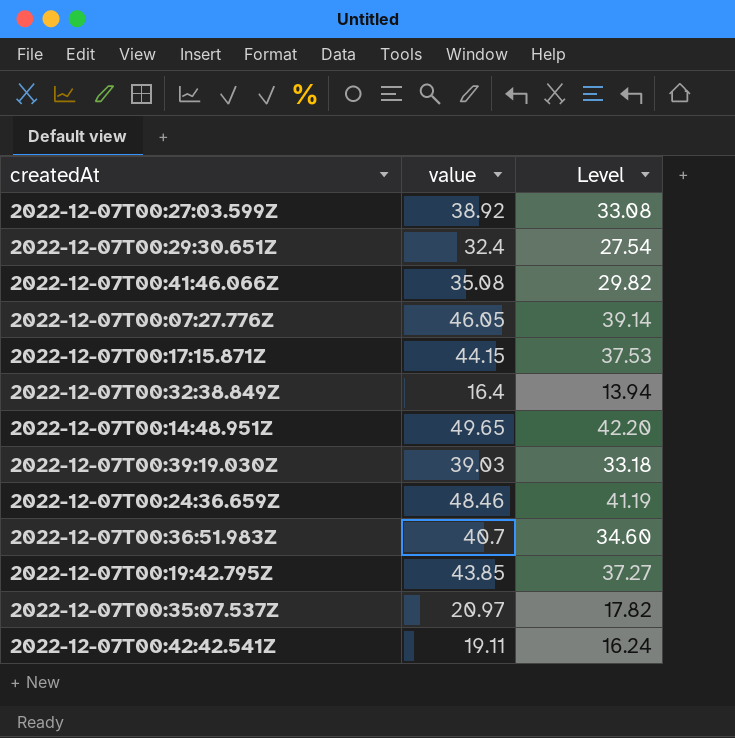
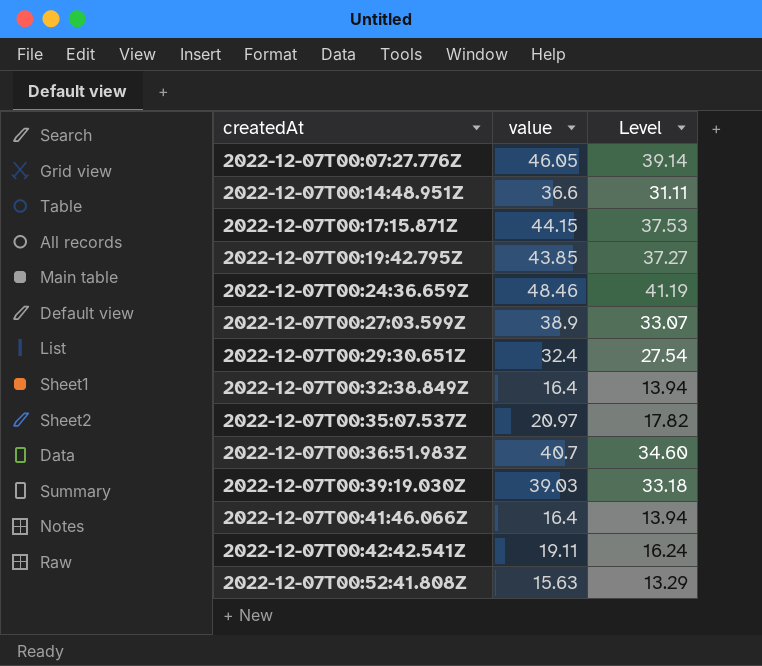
row order: none -> createdAt ascending
2022-12-07T00:14:48.951Z | value: 49.65 -> 36.6
2022-12-07T00:14:48.951Z | Level: 42.20 -> 31.11
2022-12-07T00:27:03.599Z | value: 38.92 -> 38.9
2022-12-07T00:27:03.599Z | Level: 33.08 -> 33.07
2022-12-07T00:41:46.066Z | value: 35.08 -> 16.4
2022-12-07T00:41:46.066Z | Level: 29.82 -> 13.94
row 2022-12-07T00:52:41.808Z: none -> 15.63 | 13.29

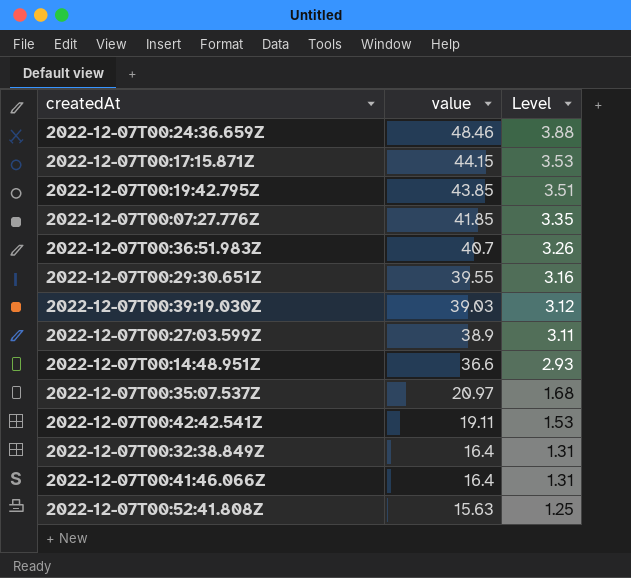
row order: createdAt ascending -> value descending
column Level | formula: [value] * 0.85 -> [value] * 0.08
2022-12-07T00:07:27.776Z | value: 46.05 -> 41.85
2022-12-07T00:29:30.651Z | value: 32.4 -> 39.55

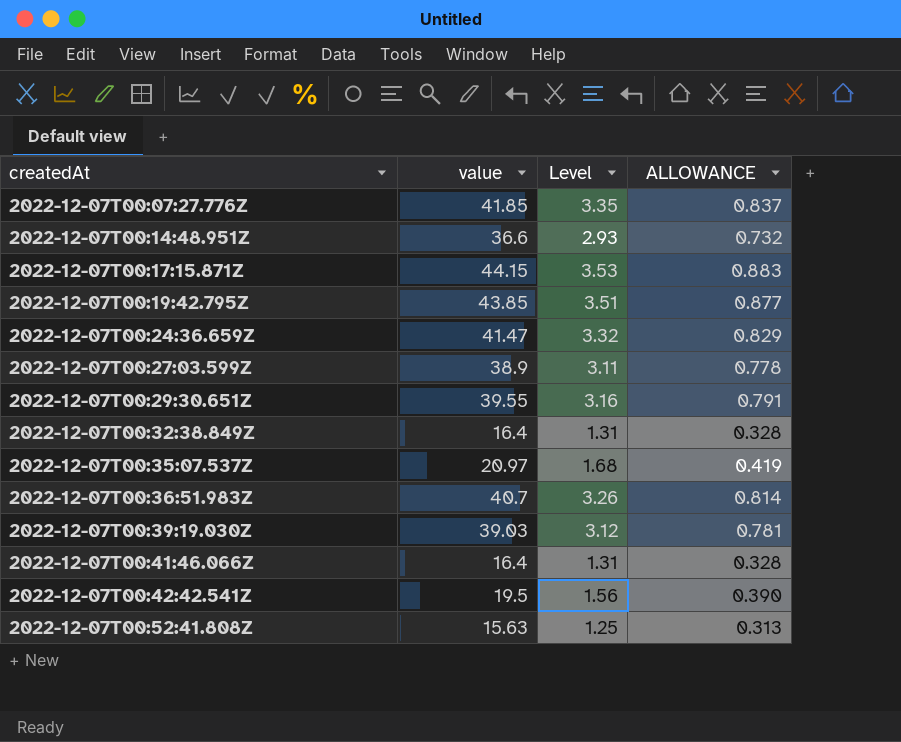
row order: value descending -> createdAt ascending
column ALLOWANCE | formula: none -> [value] * 0.02
2022-12-07T00:24:36.659Z | value: 48.46 -> 41.47
2022-12-07T00:24:36.659Z | Level: 3.88 -> 3.32
2022-12-07T00:42:42.541Z | value: 19.11 -> 19.5
2022-12-07T00:42:42.541Z | Level: 1.53 -> 1.56

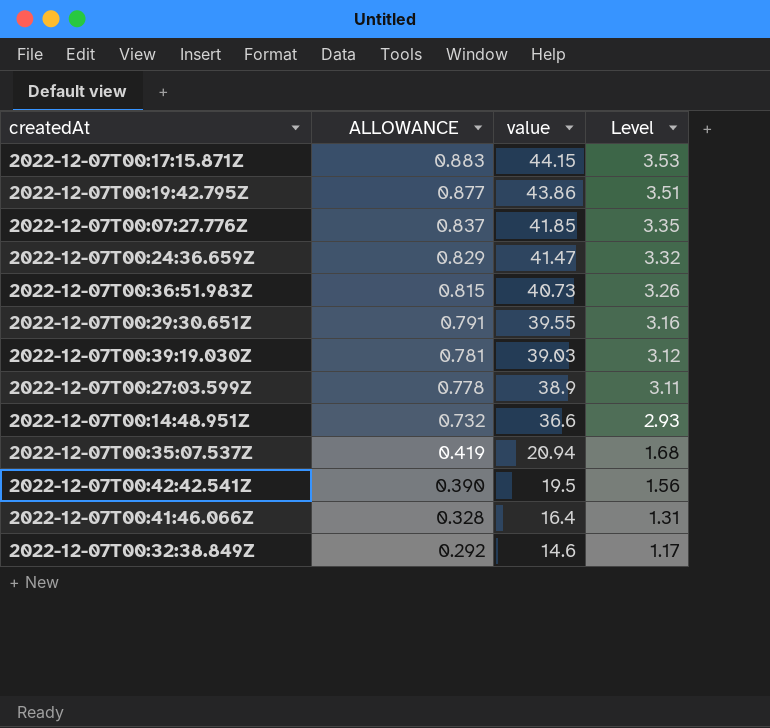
row order: createdAt ascending -> ALLOWANCE descending
column ALLOWANCE | position: 4 -> 2
row 2022-12-07T00:52:41.808Z: 15.63 | 1.25 | 0.313 -> none
2022-12-07T00:19:42.795Z | value: 43.85 -> 43.86
2022-12-07T00:36:51.983Z | ALLOWANCE: 0.814 -> 0.815
2022-12-07T00:36:51.983Z | value: 40.7 -> 40.73
2022-12-07T00:35:07.537Z | value: 20.97 -> 20.94
2022-12-07T00:32:38.849Z | ALLOWANCE: 0.328 -> 0.292
2022-12-07T00:32:38.849Z | value: 16.4 -> 14.6
2022-12-07T00:32:38.849Z | Level: 1.31 -> 1.17

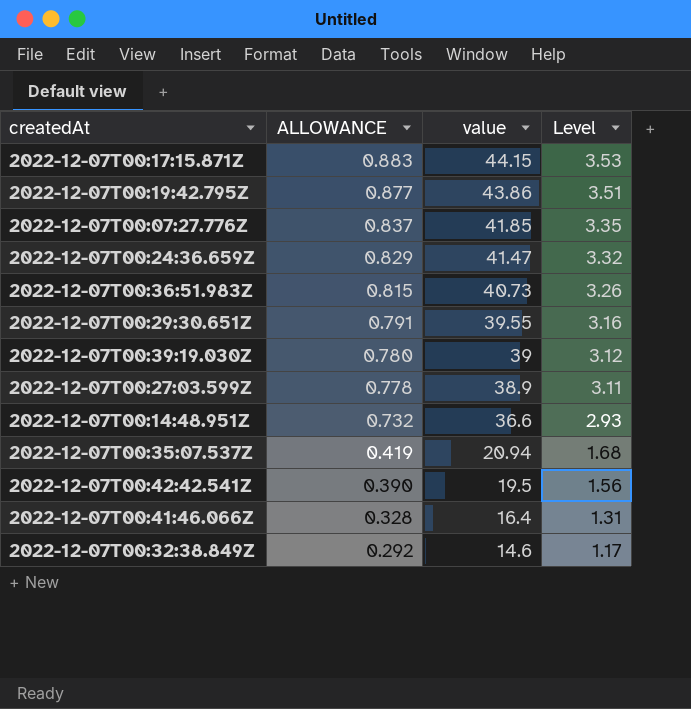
2022-12-07T00:39:19.030Z | ALLOWANCE: 0.781 -> 0.780
2022-12-07T00:39:19.030Z | value: 39.03 -> 39

